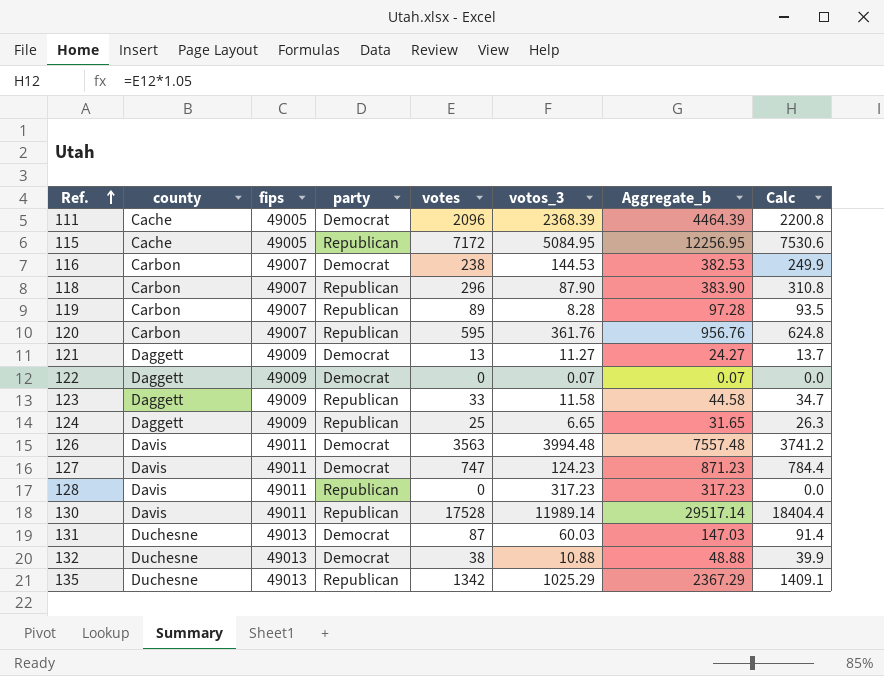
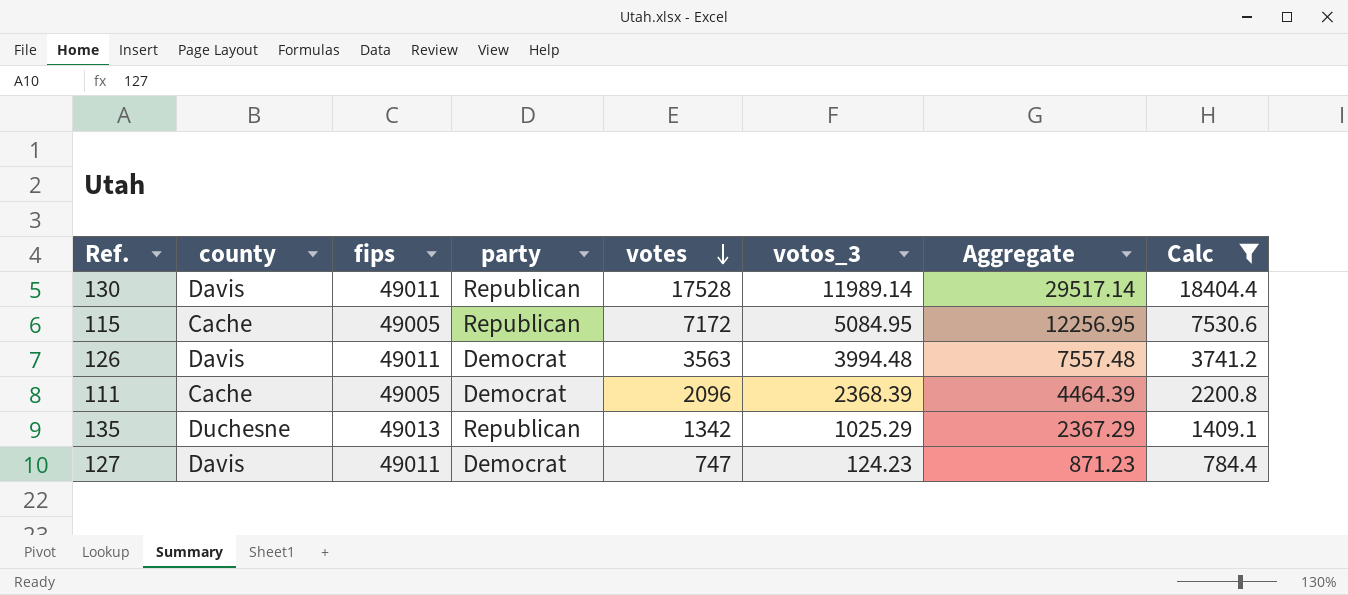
filter: none -> Calc >= 784.4
row order: Ref. ascending -> votes descending
column name: Aggregate_b -> Aggregate

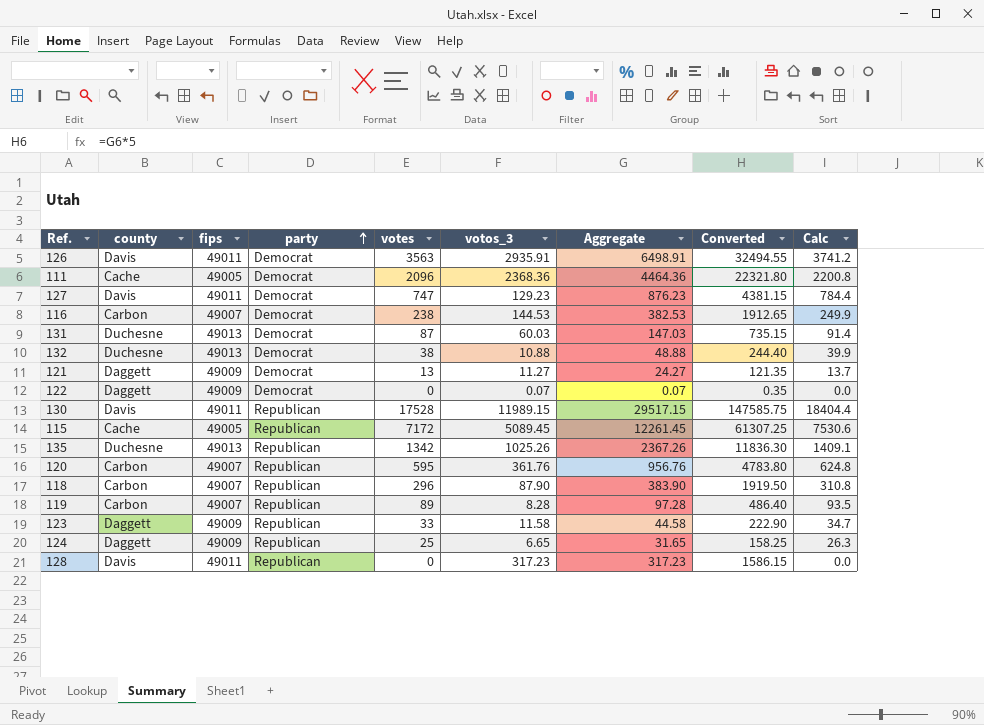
filter: Calc >= 784.4 -> none
row order: votes descending -> party ascending
column Converted | formula: none -> [Aggregate] * 5
126 | votos_3: 3994.48 -> 2935.91
126 | Aggregate: 7557.48 -> 6498.91
111 | votos_3: 2368.39 -> 2368.36
111 | Aggregate: 4464.39 -> 4464.36
127 | votos_3: 124.23 -> 129.23
127 | Aggregate: 871.23 -> 876.23
130 | votos_3: 11989.14 -> 11989.15
130 | Aggregate: 29517.14 -> 29517.15
115 | votos_3: 5084.95 -> 5089.45
115 | Aggregate: 12256.95 -> 12261.45
135 | votos_3: 1025.29 -> 1025.26
135 | Aggregate: 2367.29 -> 2367.26

